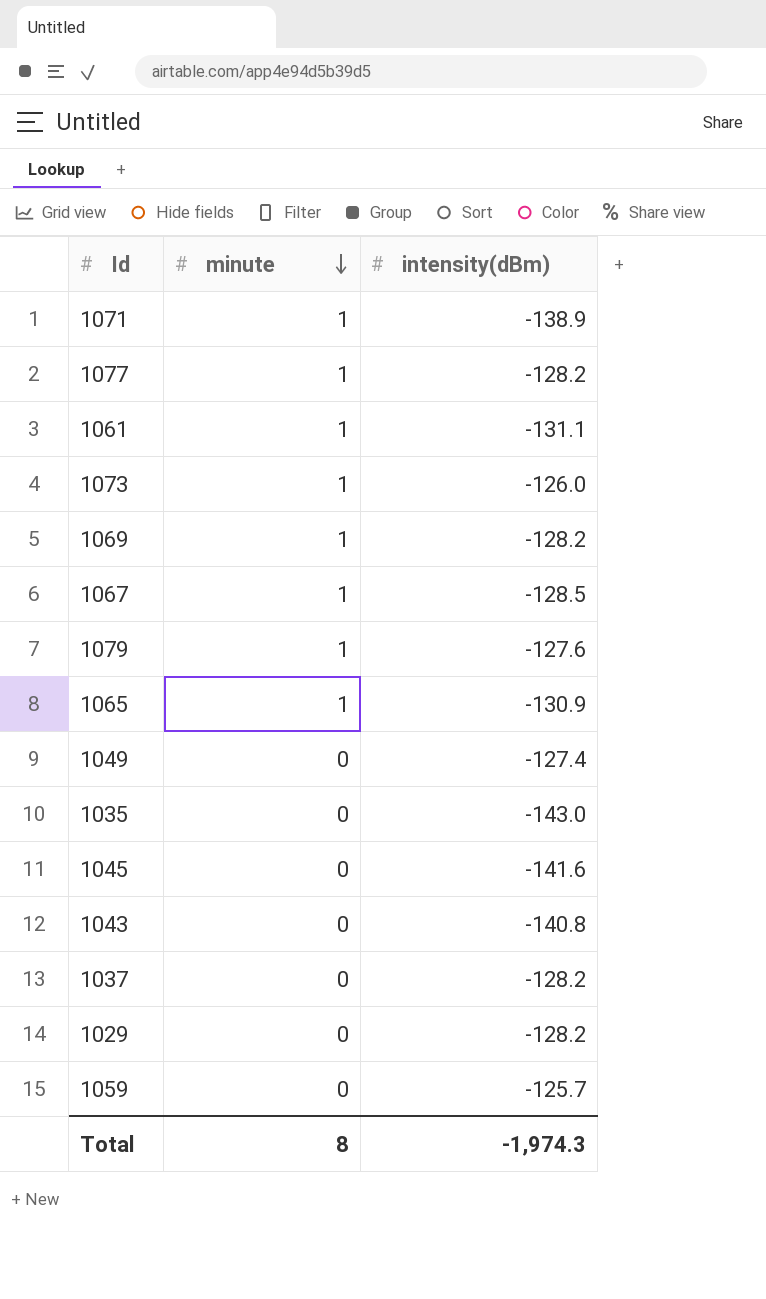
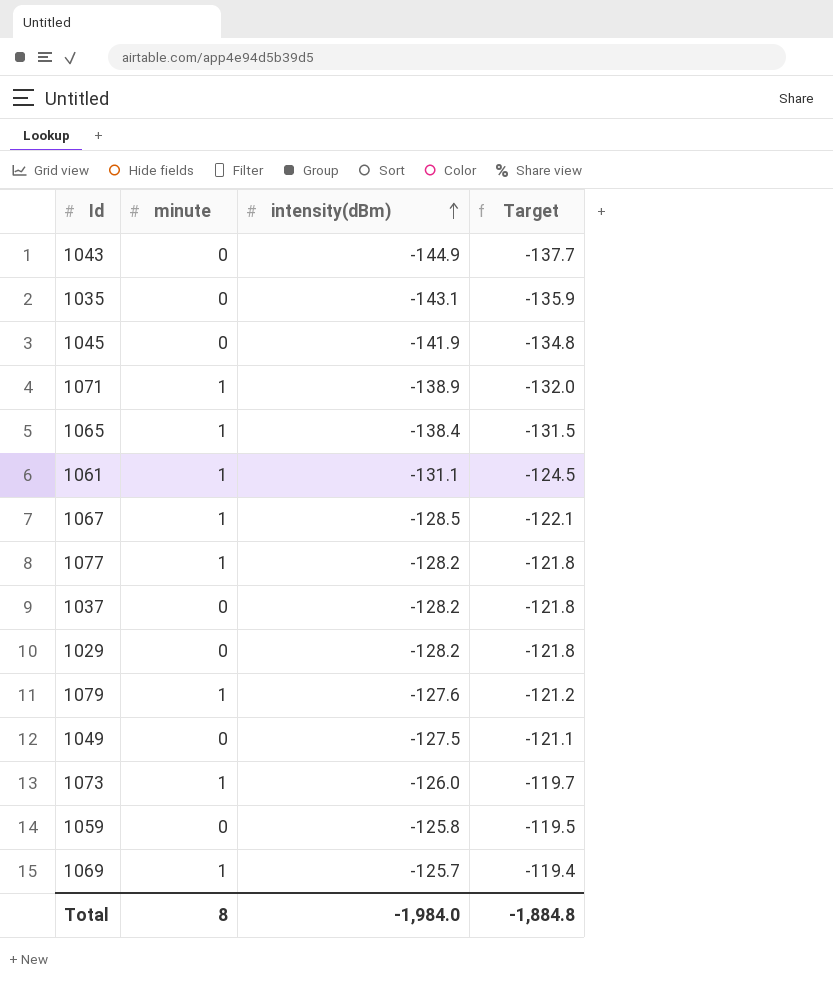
row order: minute descending -> intensity(dBm) ascending
column Target | formula: none -> [intensity(dBm)] * 0.95
1043 | intensity(dBm): -140.8 -> -144.9
1035 | intensity(dBm): -143.0 -> -143.1
1045 | intensity(dBm): -141.6 -> -141.9
1065 | intensity(dBm): -130.9 -> -138.4
1049 | intensity(dBm): -127.4 -> -127.5
1059 | intensity(dBm): -125.7 -> -125.8
1069 | intensity(dBm): -128.2 -> -125.7
Total | intensity(dBm): -1,974.3 -> -1,984.0

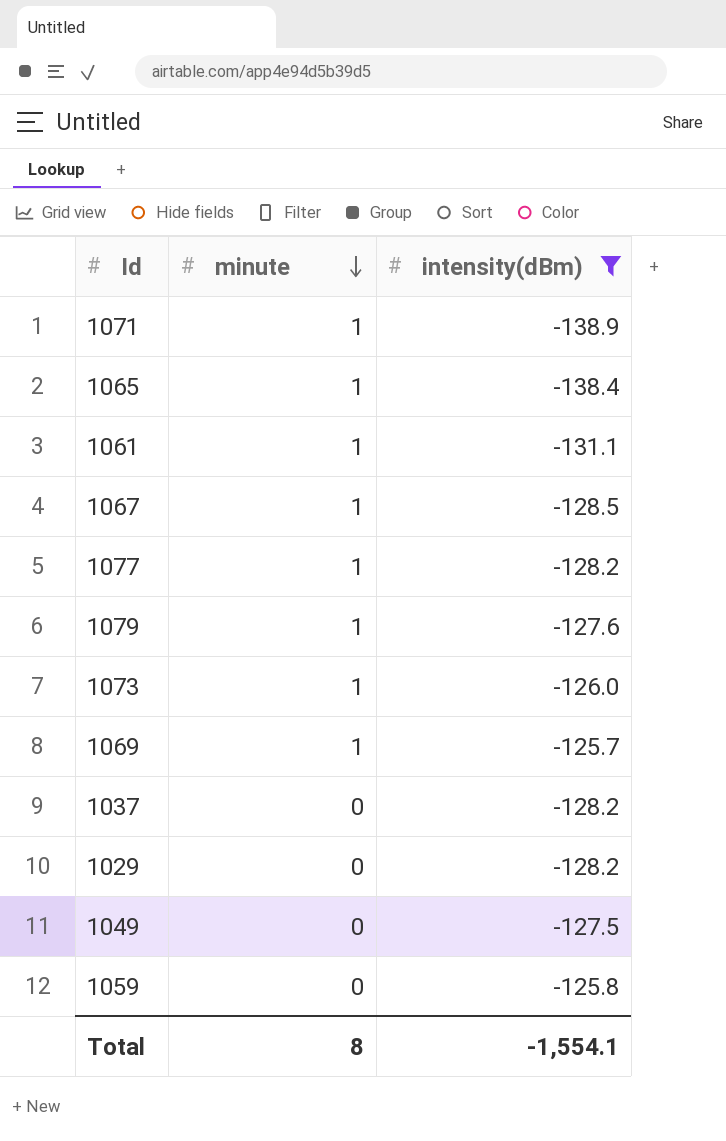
filter: none -> intensity(dBm) >= -138.9
row order: intensity(dBm) ascending -> minute descending
column Target | formula: [intensity(dBm)] * 0.95 -> none
Total | intensity(dBm): -1,984.0 -> -1,554.1

